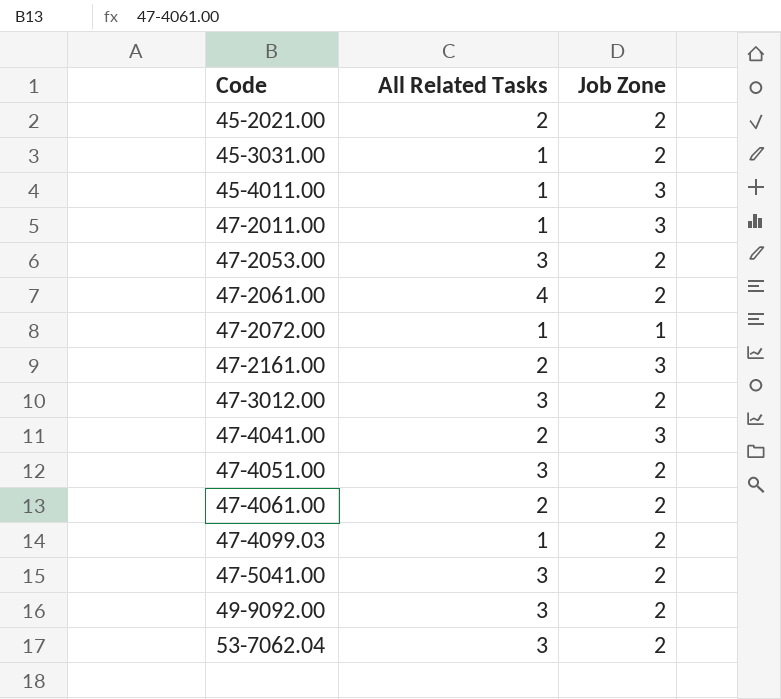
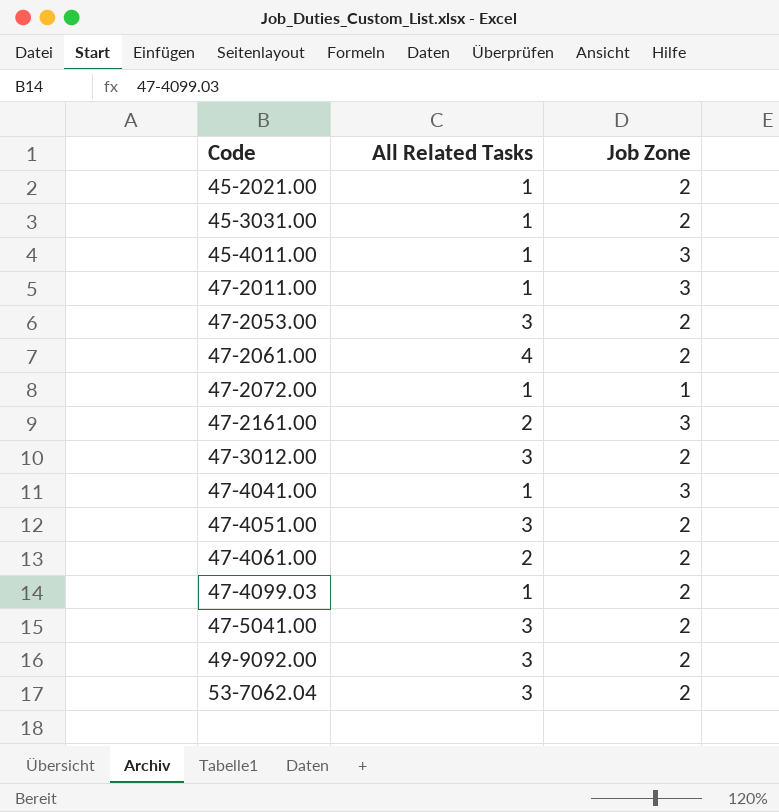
45-2021.00 | All Related Tasks: 2 -> 1
47-4041.00 | All Related Tasks: 2 -> 1

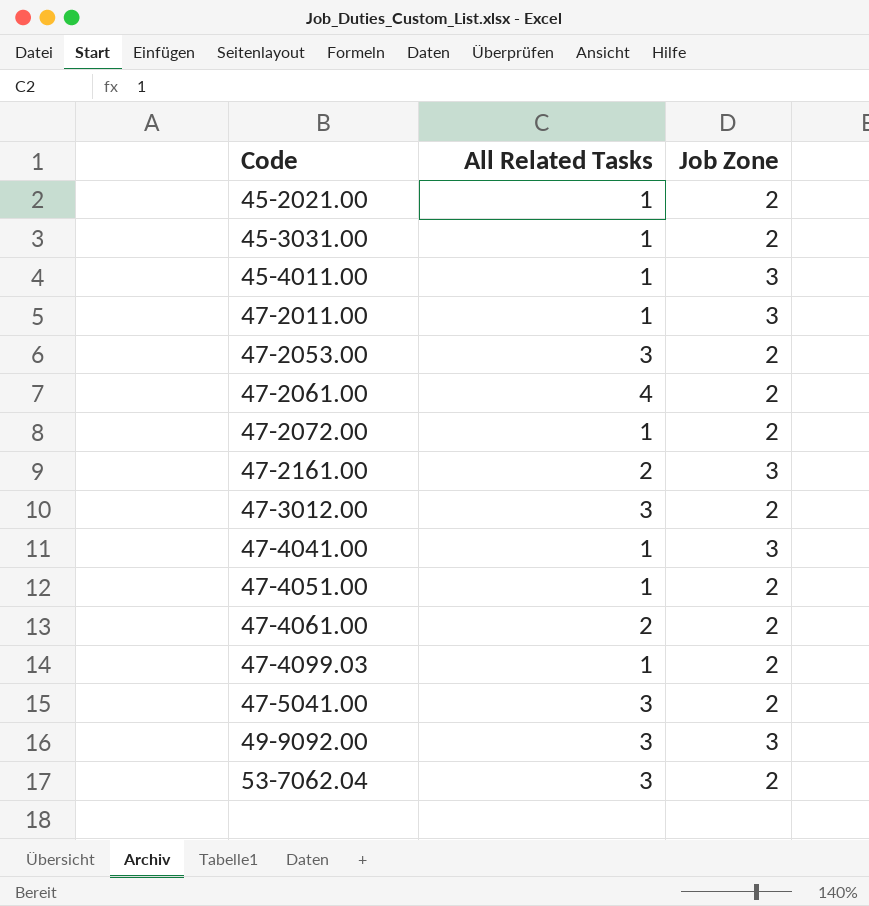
47-2072.00 | Job Zone: 1 -> 2
47-4051.00 | All Related Tasks: 3 -> 1
49-9092.00 | Job Zone: 2 -> 3

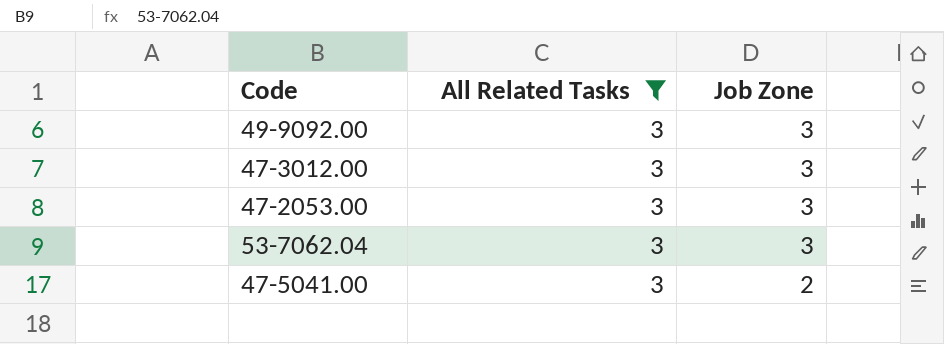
filter: none -> All Related Tasks = 3
row order: Code ascending -> Job Zone descending
47-3012.00 | Job Zone: 2 -> 3
47-2053.00 | Job Zone: 2 -> 3
53-7062.04 | Job Zone: 2 -> 3

